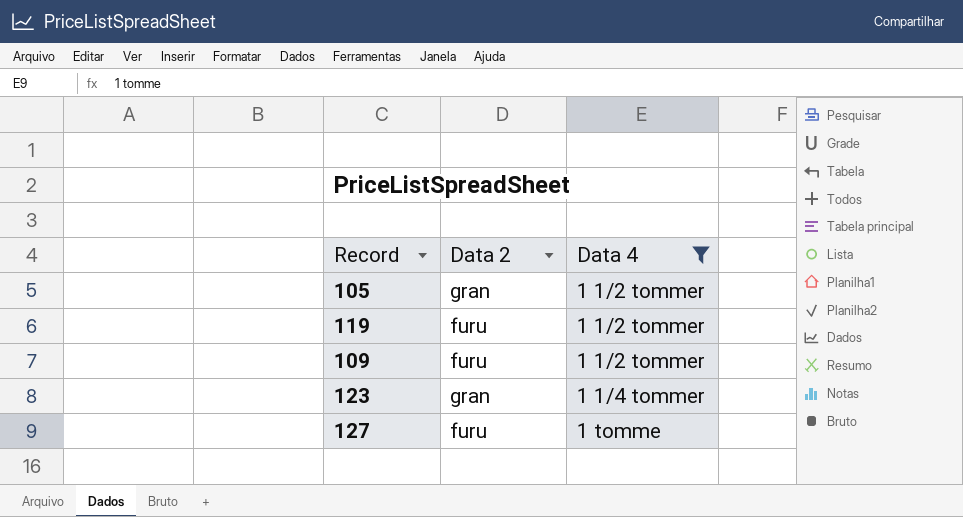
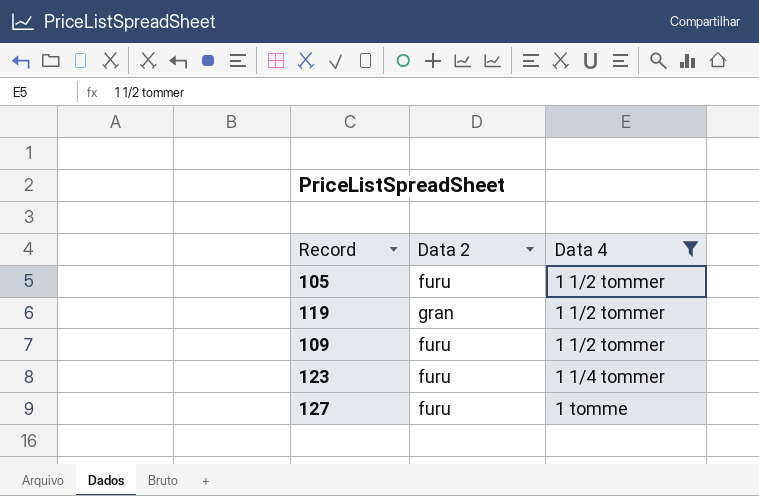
105 | Data 2: gran -> furu
119 | Data 2: furu -> gran
123 | Data 2: gran -> furu

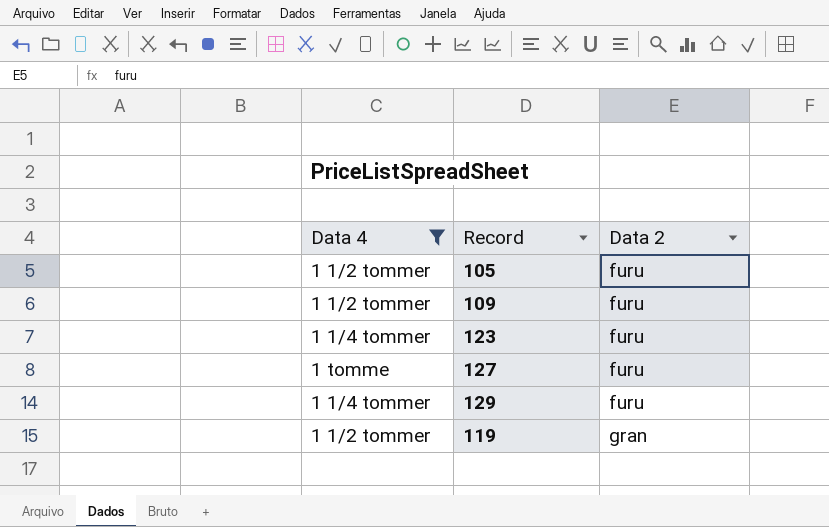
row order: Data 4 ascending -> Data 2 ascending
column Data 4 | position: 3 -> 1
row 129: none -> 1 1/4 tommer | furu

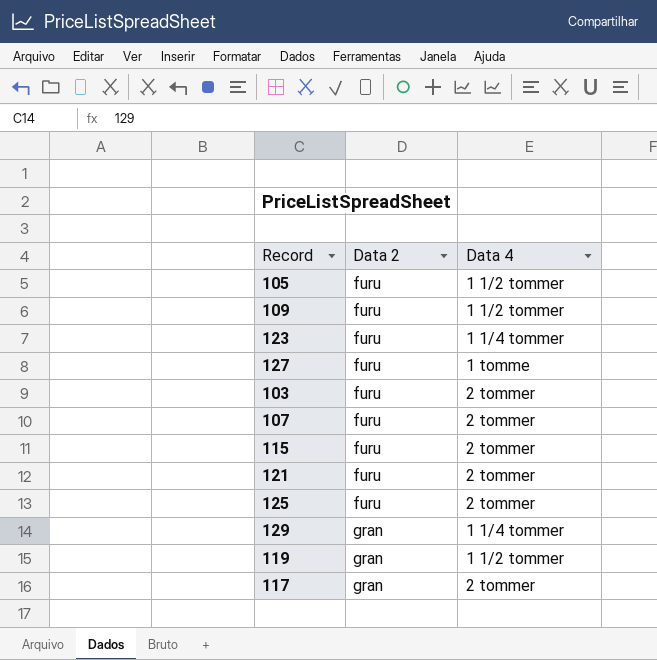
filter: Data 4 != 2 tommer -> none
column Data 4 | position: 1 -> 3
129 | Data 2: furu -> gran

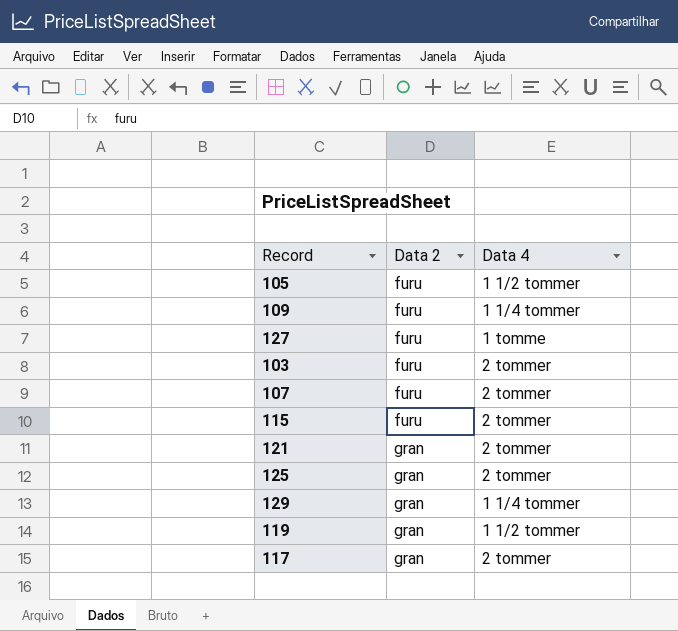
row 123: furu | 1 1/4 tommer -> none
109 | Data 4: 1 1/2 tommer -> 1 1/4 tommer
121 | Data 2: furu -> gran
125 | Data 2: furu -> gran

